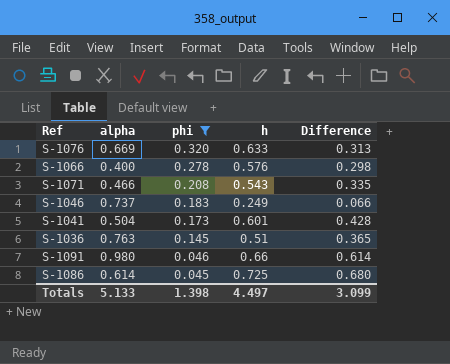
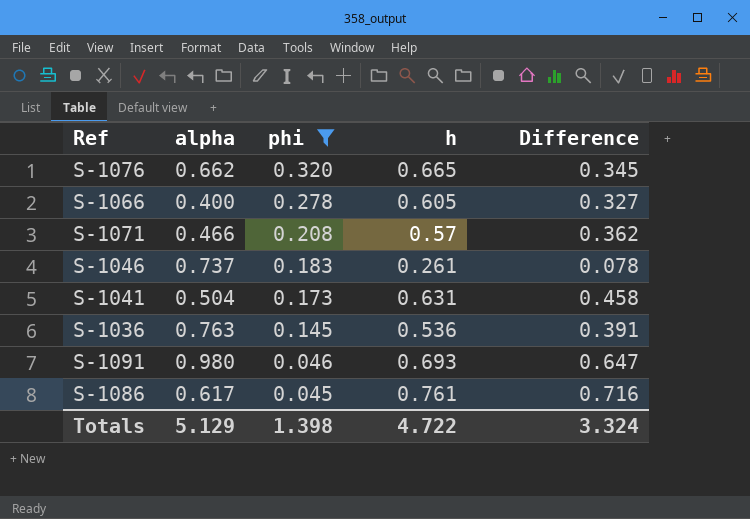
S-1076 | alpha: 0.669 -> 0.662
S-1076 | h: 0.633 -> 0.665
S-1076 | Difference: 0.313 -> 0.345
S-1066 | h: 0.576 -> 0.605
S-1066 | Difference: 0.298 -> 0.327
S-1071 | h: 0.543 -> 0.57
S-1071 | Difference: 0.335 -> 0.362
S-1046 | h: 0.249 -> 0.261
S-1046 | Difference: 0.066 -> 0.078
S-1041 | h: 0.601 -> 0.631
S-1041 | Difference: 0.428 -> 0.458
S-1036 | h: 0.51 -> 0.536
S-1036 | Difference: 0.365 -> 0.391
S-1091 | h: 0.66 -> 0.693
S-1091 | Difference: 0.614 -> 0.647
S-1086 | alpha: 0.614 -> 0.617
S-1086 | h: 0.725 -> 0.761
S-1086 | Difference: 0.680 -> 0.716
Totals | alpha: 5.133 -> 5.129
Totals | h: 4.497 -> 4.722
Totals | Difference: 3.099 -> 3.324

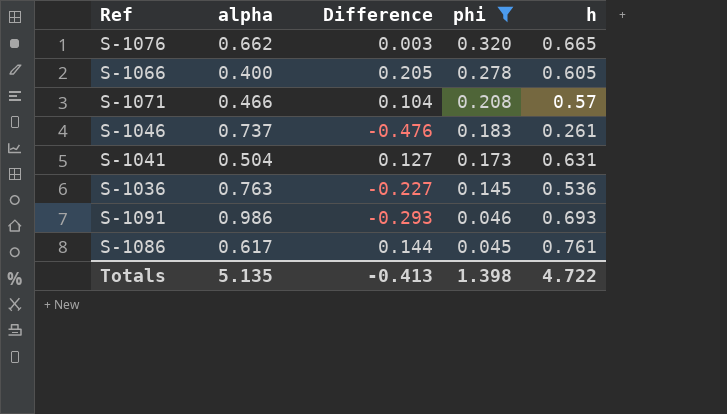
column Difference | formula: [h] - [phi] -> [h] - [alpha]
column Difference | position: 5 -> 3
S-1091 | alpha: 0.980 -> 0.986
Totals | alpha: 5.129 -> 5.135
Totals | Difference: 3.324 -> -0.413

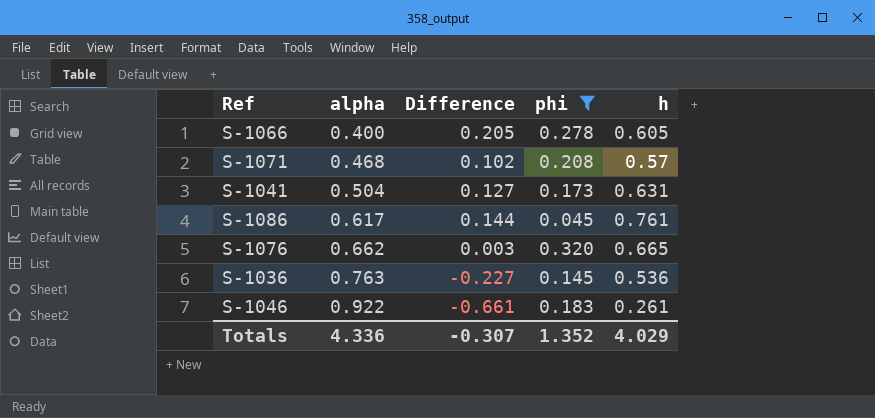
row order: phi descending -> alpha ascending
row S-1091: 0.986 | -0.293 | 0.046 | 0.693 -> none
S-1071 | alpha: 0.466 -> 0.468
S-1071 | Difference: 0.104 -> 0.102
S-1046 | alpha: 0.737 -> 0.922
S-1046 | Difference: -0.476 -> -0.661
Totals | alpha: 5.135 -> 4.336
Totals | Difference: -0.413 -> -0.307
Totals | phi: 1.398 -> 1.352
Totals | h: 4.722 -> 4.029

